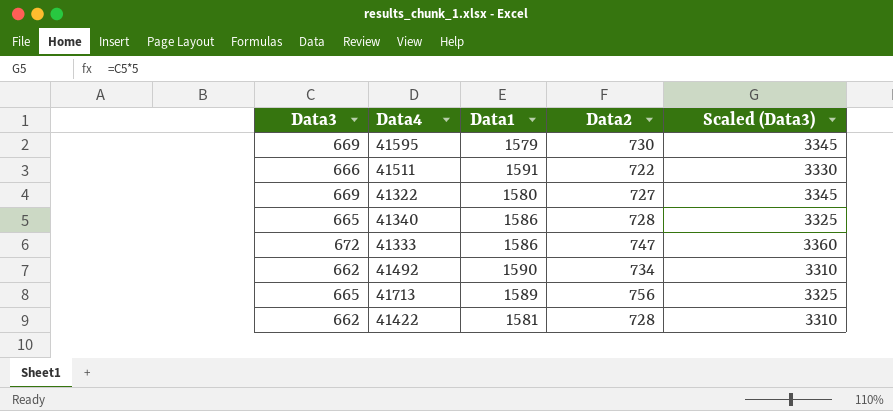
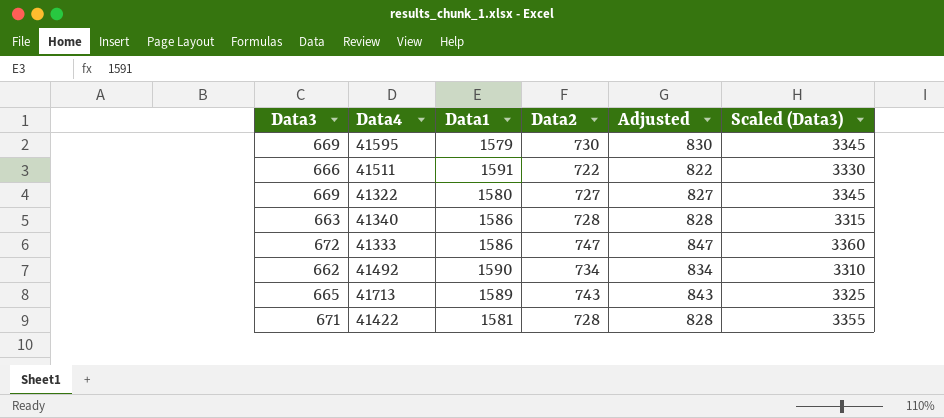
column Adjusted | formula: none -> [Data2] + 100
41340 | Data3: 665 -> 663
41340 | Scaled (Data3): 3325 -> 3315
41713 | Data2: 756 -> 743
41422 | Data3: 662 -> 671
41422 | Scaled (Data3): 3310 -> 3355

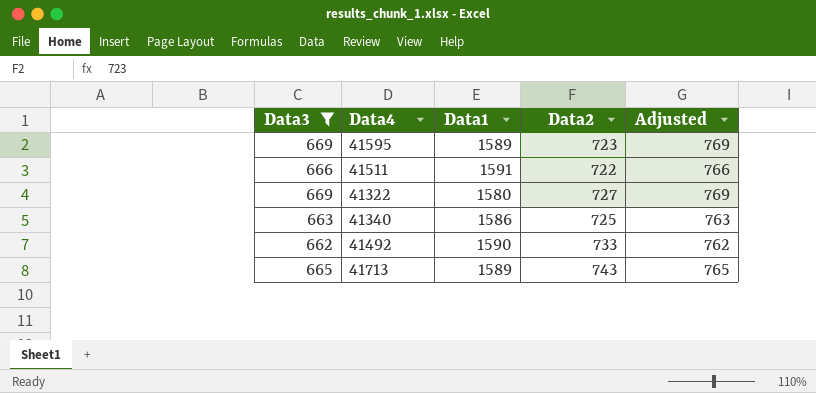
filter: none -> Data3 <= 669
column Scaled (Data3) | formula: [Data3] * 5 -> none
column Adjusted | formula: [Data2] + 100 -> [Data3] + 100
41595 | Data1: 1579 -> 1589
41595 | Data2: 730 -> 723
41340 | Data2: 728 -> 725
41492 | Data2: 734 -> 733

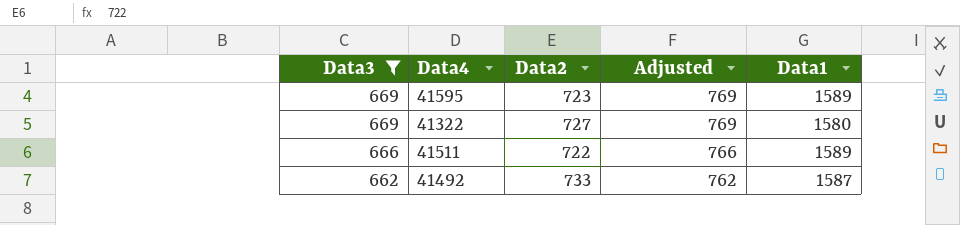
row order: none -> Data3 descending
column Data1 | position: 3 -> 5
row 41340: 663 | 1586 | 725 | 763 -> none
row 41713: 665 | 1589 | 743 | 765 -> none
41511 | Data1: 1591 -> 1589
41492 | Data1: 1590 -> 1587

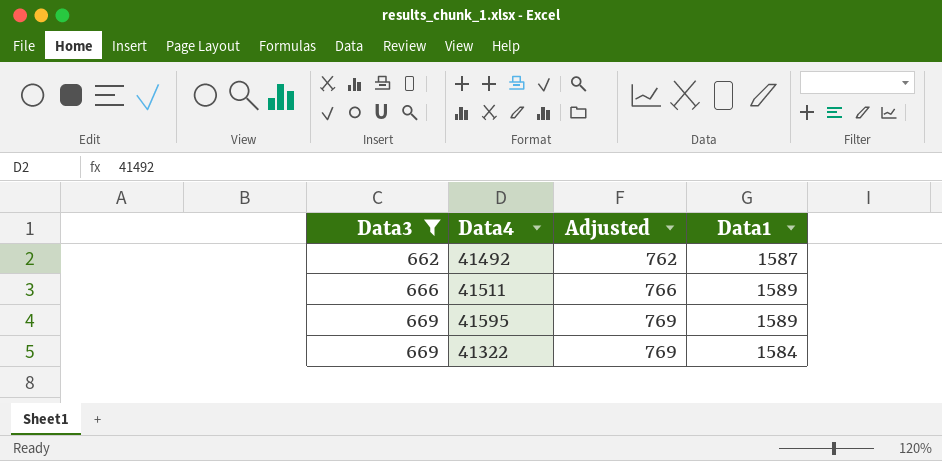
row order: Data3 descending -> Data3 ascending
column Data2 | position: 3 -> none
41322 | Data1: 1580 -> 1584

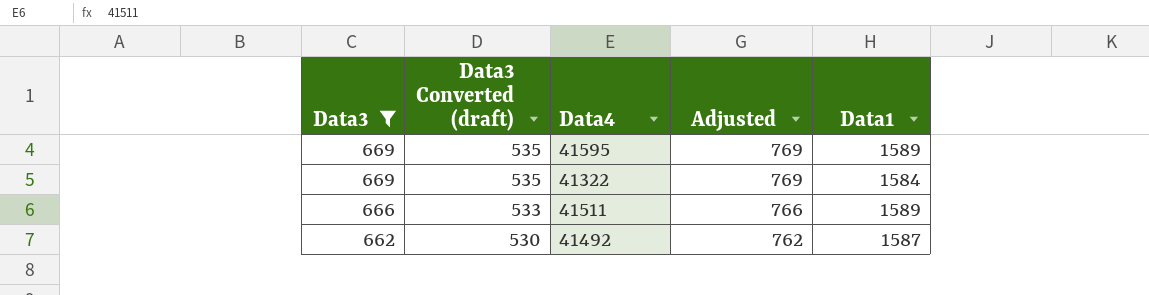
row order: Data3 ascending -> Data3 descending
column Data3 Converted (draft) | formula: none -> [Data3] * 0.8

